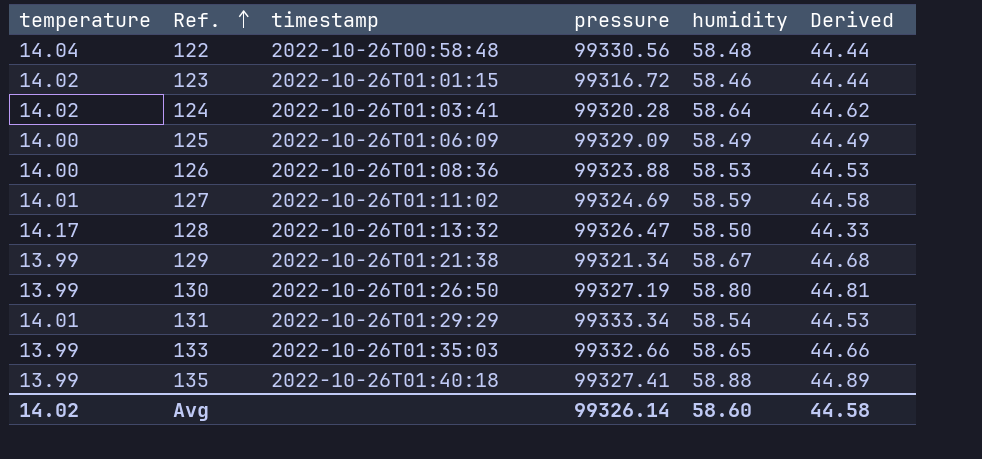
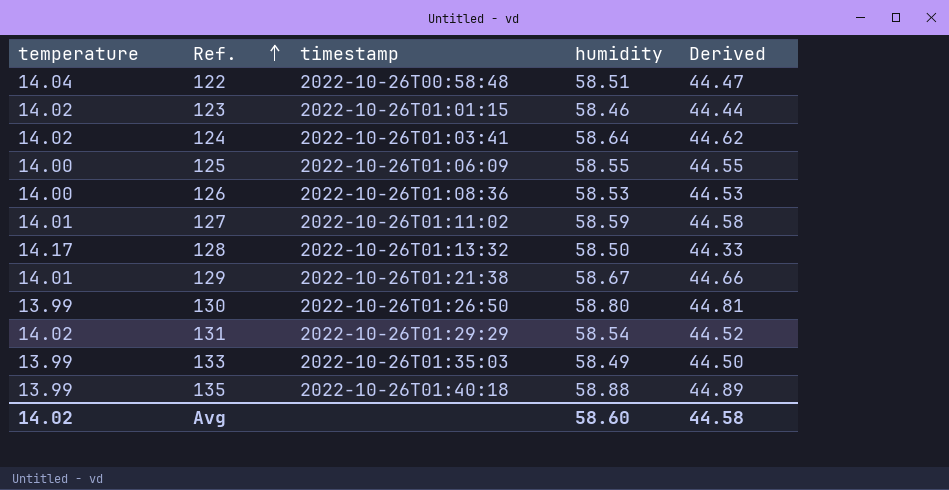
column pressure | position: 4 -> none
122 | humidity: 58.48 -> 58.51
122 | Derived: 44.44 -> 44.47
125 | humidity: 58.49 -> 58.55
125 | Derived: 44.49 -> 44.55
129 | temperature: 13.99 -> 14.01
129 | Derived: 44.68 -> 44.66
131 | temperature: 14.01 -> 14.02
131 | Derived: 44.53 -> 44.52
133 | humidity: 58.65 -> 58.49
133 | Derived: 44.66 -> 44.50

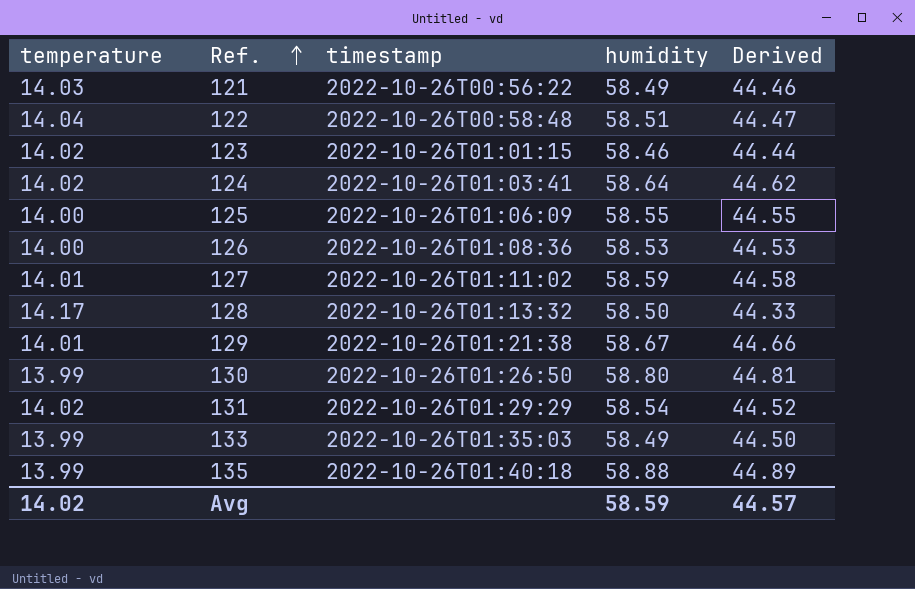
row 121: none -> 14.03 | 2022-10-26T00:56:22 | 58.49 | 44.46
Avg | humidity: 58.60 -> 58.59
Avg | Derived: 44.58 -> 44.57

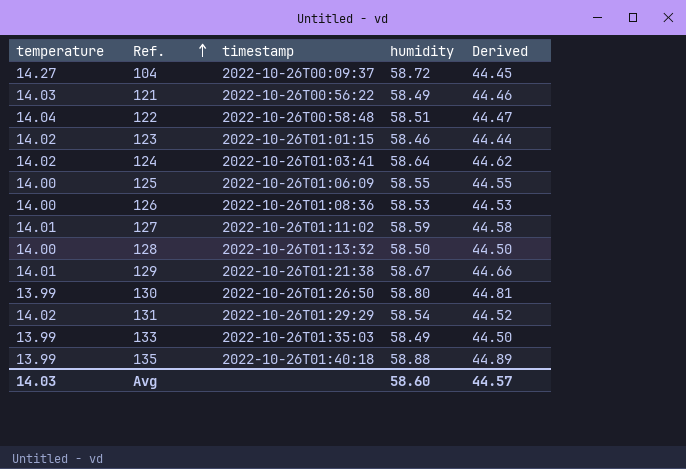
row 104: none -> 14.27 | 2022-10-26T00:09:37 | 58.72 | 44.45
128 | temperature: 14.17 -> 14.00
128 | Derived: 44.33 -> 44.50
Avg | temperature: 14.02 -> 14.03
Avg | humidity: 58.59 -> 58.60

